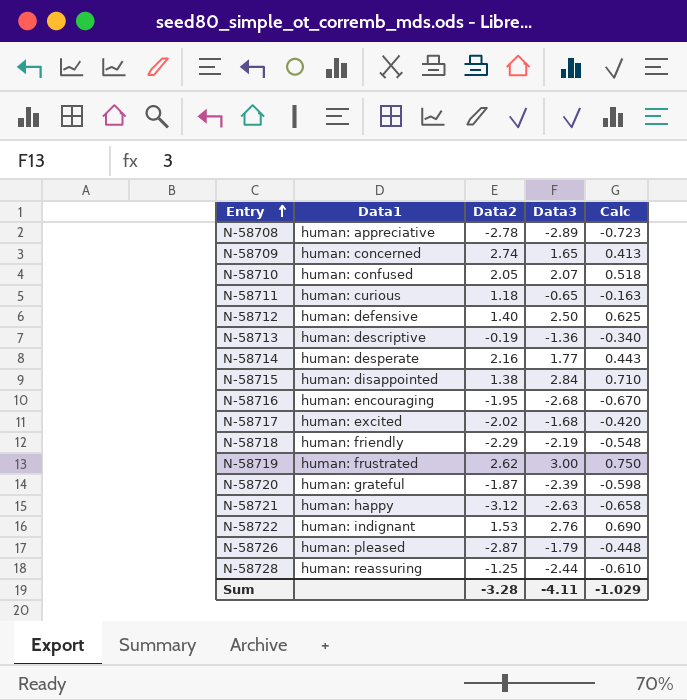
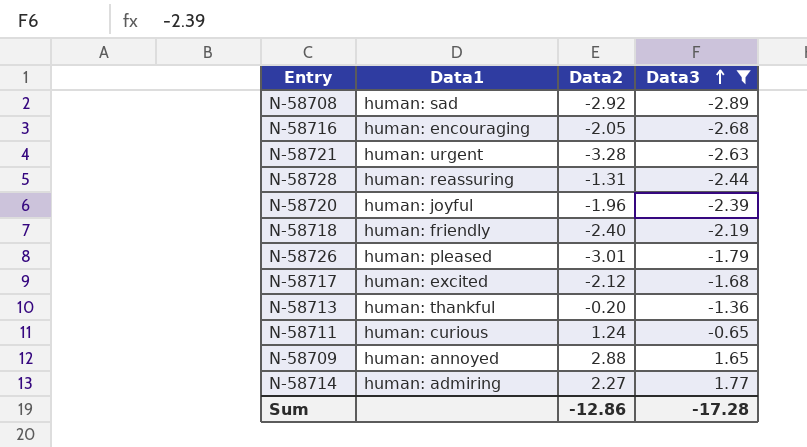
filter: none -> Data3 <= 1.77
row order: Entry ascending -> Data3 ascending
column Calc | formula: [Data3] * 0.25 -> none
N-58708 | Data1: human: appreciative -> human: sad
N-58708 | Data2: -2.78 -> -2.92
N-58716 | Data2: -1.95 -> -2.05
N-58721 | Data1: human: happy -> human: urgent
N-58721 | Data2: -3.12 -> -3.28
N-58728 | Data2: -1.25 -> -1.31
N-58720 | Data1: human: grateful -> human: joyful
N-58720 | Data2: -1.87 -> -1.96
N-58718 | Data2: -2.29 -> -2.40
N-58726 | Data2: -2.87 -> -3.01
N-58717 | Data2: -2.02 -> -2.12
N-58713 | Data1: human: descriptive -> human: thankful
N-58713 | Data2: -0.19 -> -0.20
N-58711 | Data2: 1.18 -> 1.24
N-58709 | Data1: human: concerned -> human: annoyed
N-58709 | Data2: 2.74 -> 2.88
N-58714 | Data1: human: desperate -> human: admiring
N-58714 | Data2: 2.16 -> 2.27
Sum | Data2: -3.28 -> -12.86
Sum | Data3: -4.11 -> -17.28

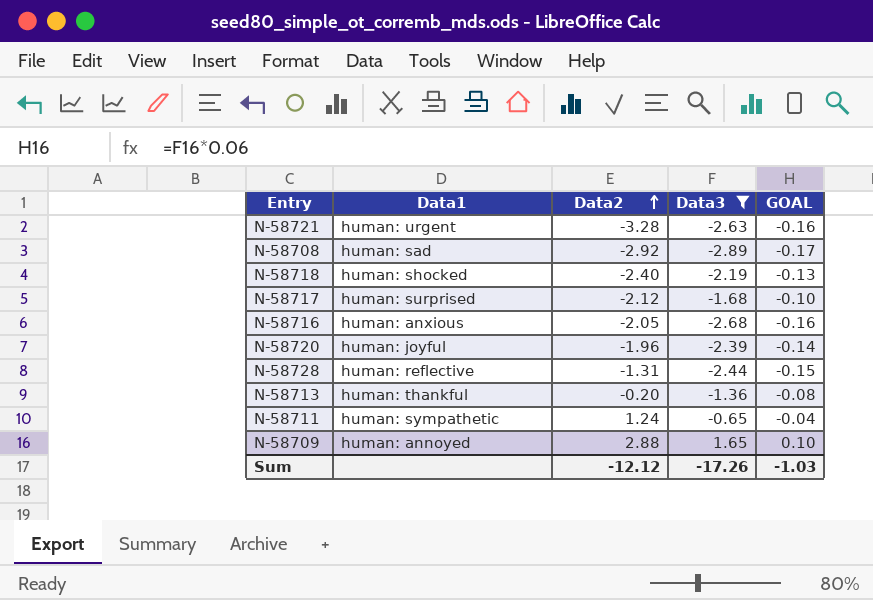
row order: Data3 ascending -> Data2 ascending
column GOAL | formula: none -> [Data3] * 0.06
row N-58726: human: pleased | -3.01 | -1.79 -> none
row N-58714: human: admiring | 2.27 | 1.77 -> none
N-58718 | Data1: human: friendly -> human: shocked
N-58717 | Data1: human: excited -> human: surprised
N-58716 | Data1: human: encouraging -> human: anxious
N-58728 | Data1: human: reassuring -> human: reflective
N-58711 | Data1: human: curious -> human: sympathetic
Sum | Data2: -12.86 -> -12.12
Sum | Data3: -17.28 -> -17.26

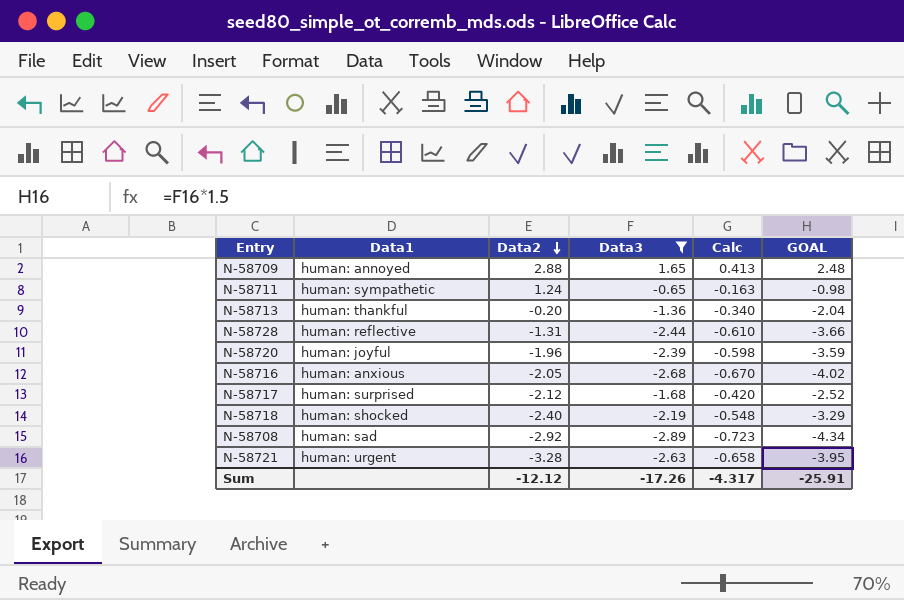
row order: Data2 ascending -> Data2 descending
column Calc | formula: none -> [Data3] * 0.25
column GOAL | formula: [Data3] * 0.06 -> [Data3] * 1.5
Sum | GOAL: -1.03 -> -25.91

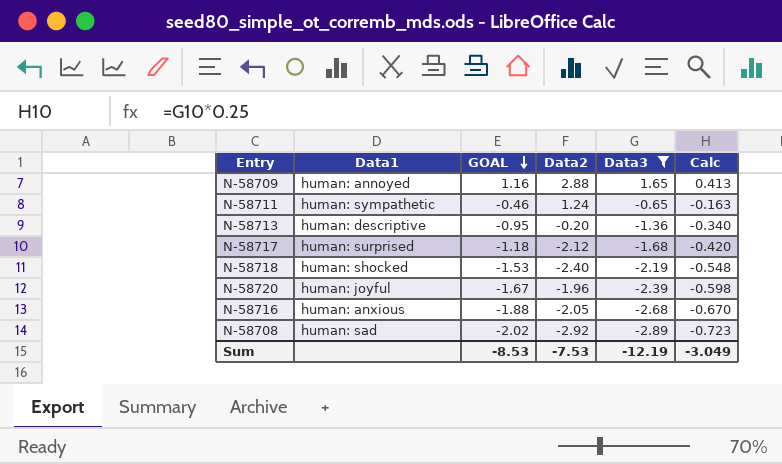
row order: Data2 descending -> GOAL descending
column GOAL | formula: [Data3] * 1.5 -> [Data3] * 0.7
column GOAL | position: 6 -> 3
row N-58728: human: reflective | -1.31 | -2.44 | -0.610 | -3.66 -> none
row N-58721: human: urgent | -3.28 | -2.63 | -0.658 | -3.95 -> none
N-58713 | Data1: human: thankful -> human: descriptive
Sum | GOAL: -25.91 -> -8.53
Sum | Data2: -12.12 -> -7.53
Sum | Data3: -17.26 -> -12.19
Sum | Calc: -4.317 -> -3.049

